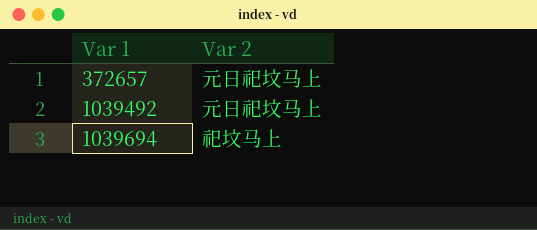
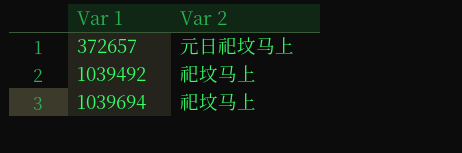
1039492 | Var 2: 元日祀坟马上 -> 祀坟马上

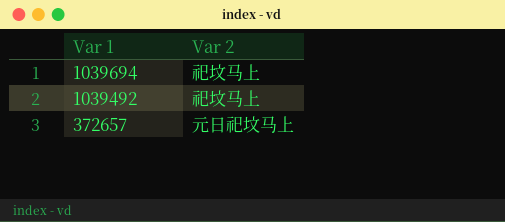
row order: Var 1 ascending -> Var 1 descending

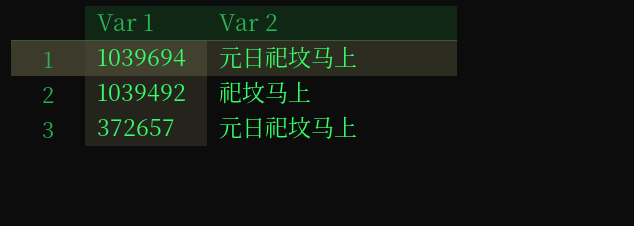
1039694 | Var 2: 祀坟马上 -> 元日祀坟马上

